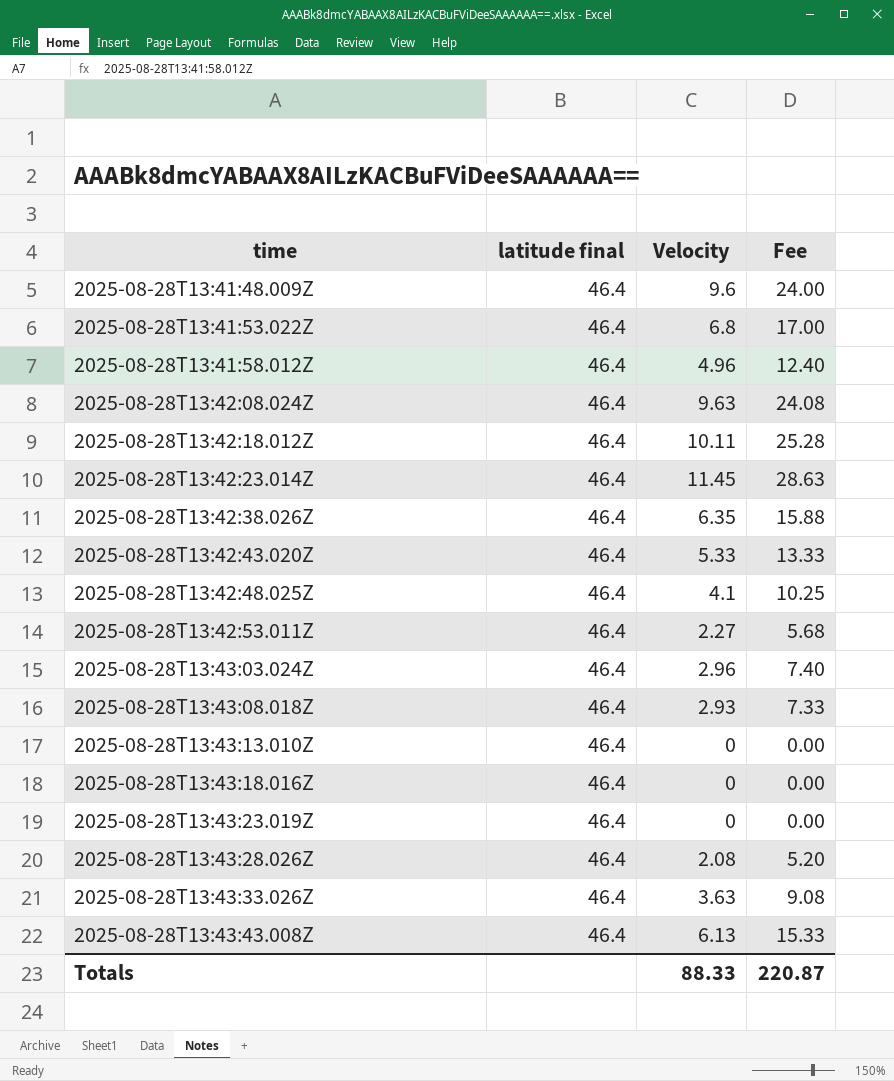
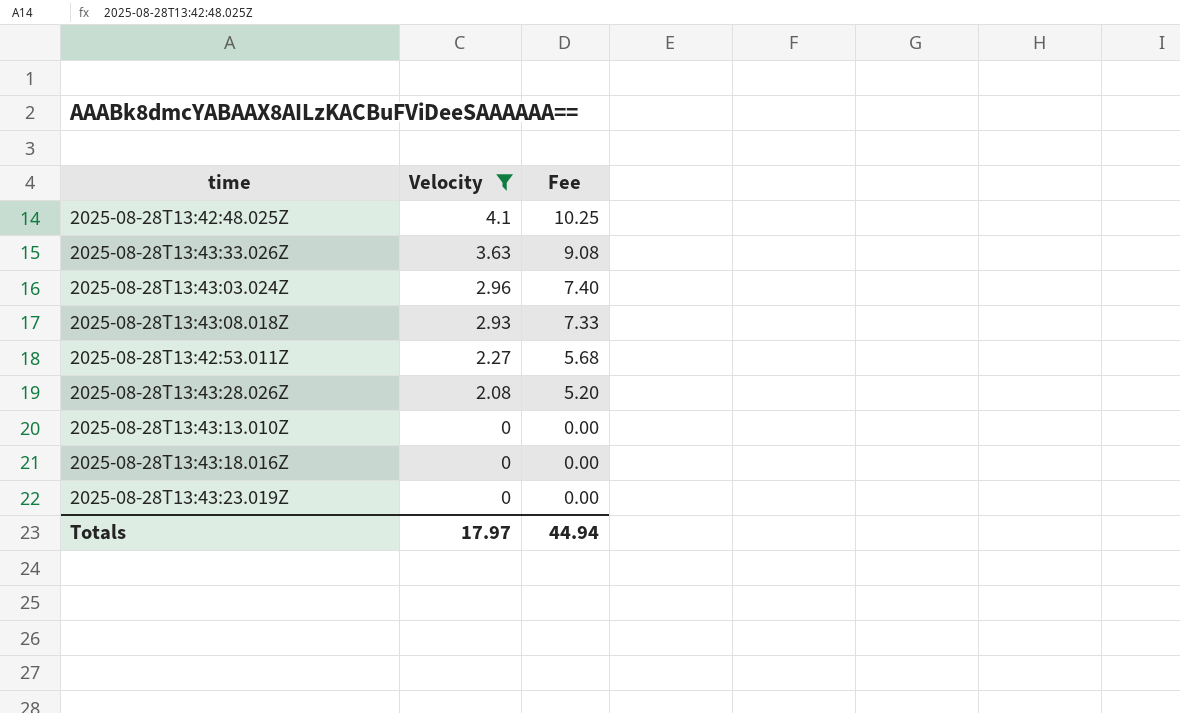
filter: none -> Velocity <= 4.1
row order: time ascending -> Velocity descending
column latitude final | position: 2 -> none
Totals | Velocity: 88.33 -> 17.97
Totals | Fee: 220.87 -> 44.94

